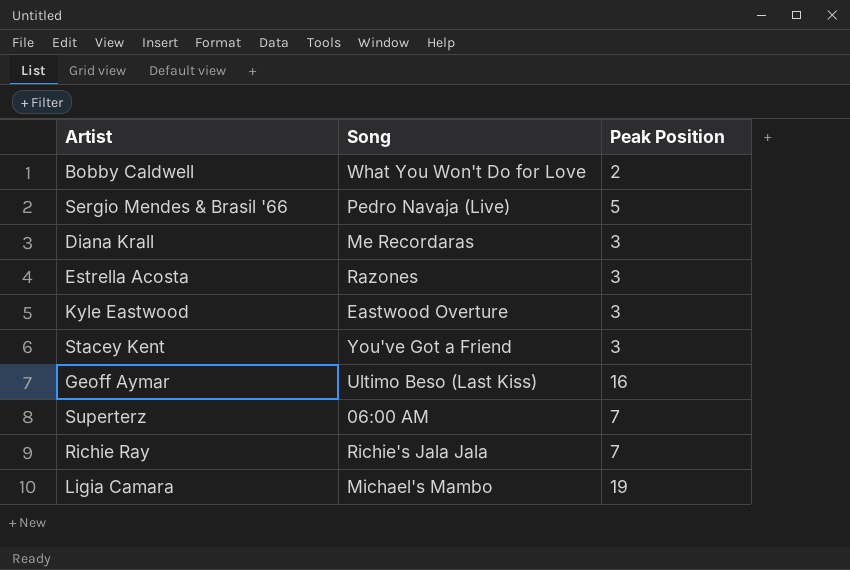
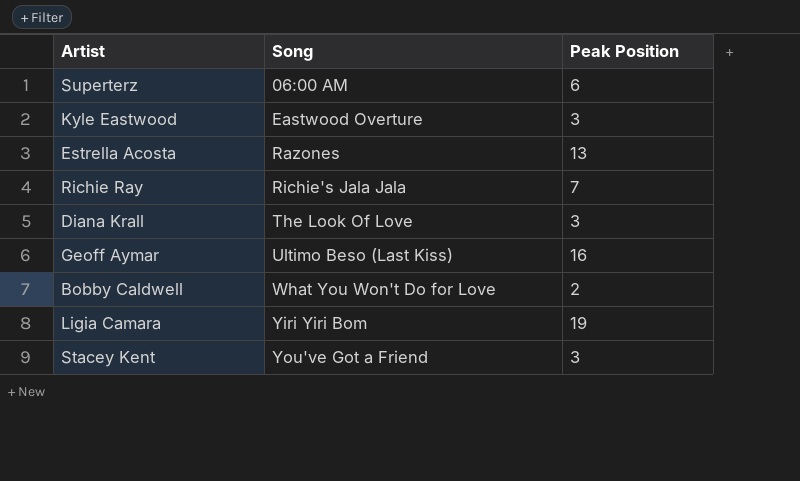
row order: none -> Song ascending
row Sergio Mendes & Brasil '66: Pedro Navaja (Live) | 5 -> none
Superterz | Peak Position: 7 -> 6
Estrella Acosta | Peak Position: 3 -> 13
Diana Krall | Song: Me Recordaras -> The Look Of Love
Ligia Camara | Song: Michael's Mambo -> Yiri Yiri Bom

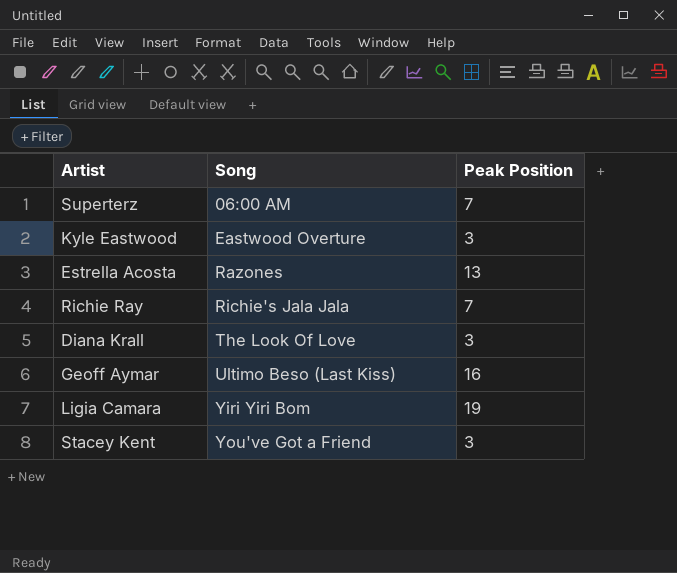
row Bobby Caldwell: What You Won't Do for Love | 2 -> none
Superterz | Peak Position: 6 -> 7

